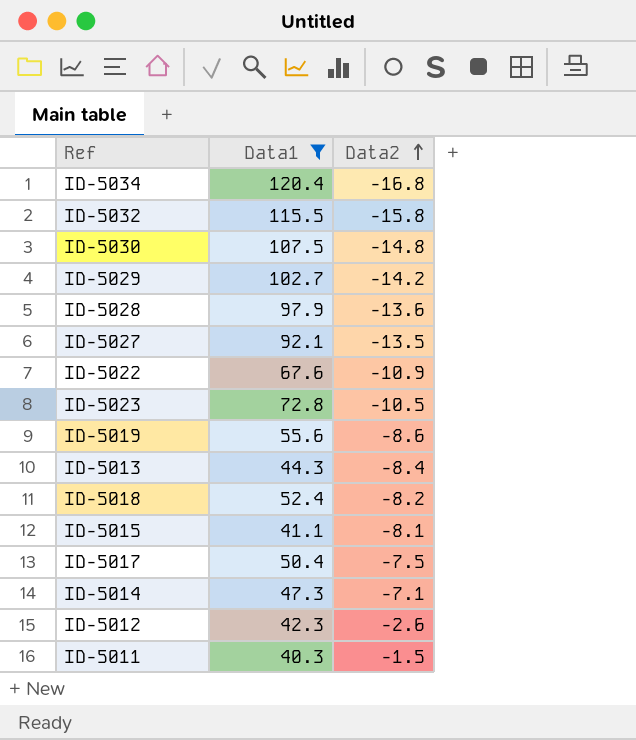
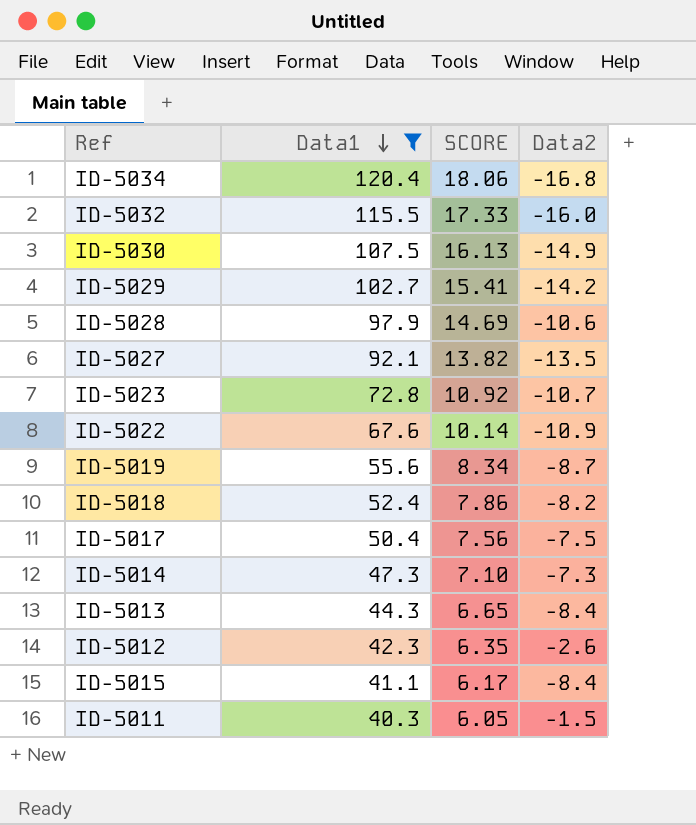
row order: Data2 ascending -> Data1 descending
column SCORE | formula: none -> [Data1] * 0.15
ID-5032 | Data2: -15.8 -> -16.0
ID-5030 | Data2: -14.8 -> -14.9
ID-5028 | Data2: -13.6 -> -10.6
ID-5023 | Data2: -10.5 -> -10.7
ID-5019 | Data2: -8.6 -> -8.7
ID-5014 | Data2: -7.1 -> -7.3
ID-5015 | Data2: -8.1 -> -8.4

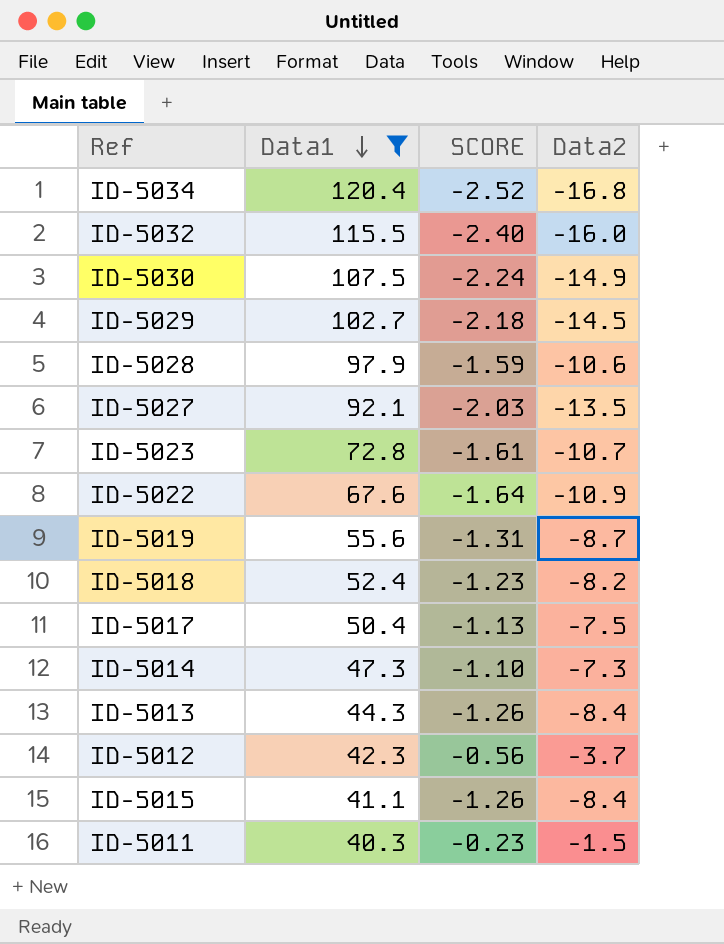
column SCORE | formula: [Data1] * 0.15 -> [Data2] * 0.15
ID-5029 | Data2: -14.2 -> -14.5
ID-5012 | Data2: -2.6 -> -3.7

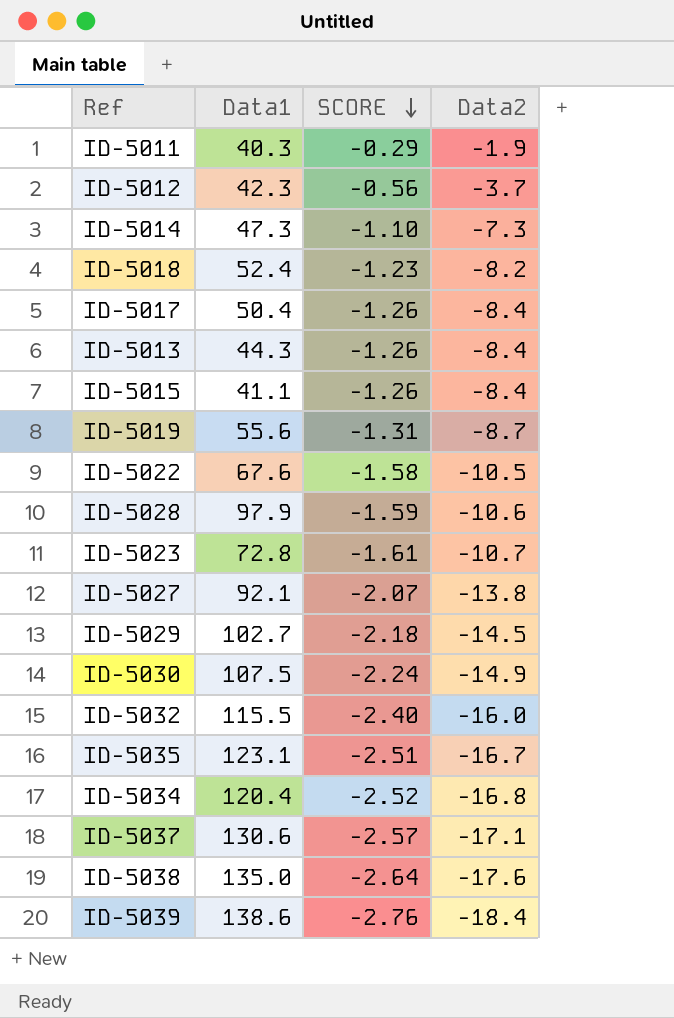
filter: Data1 <= 120.4 -> none
row order: Data1 descending -> SCORE descending
ID-5011 | SCORE: -0.23 -> -0.29
ID-5011 | Data2: -1.5 -> -1.9
ID-5017 | SCORE: -1.13 -> -1.26
ID-5017 | Data2: -7.5 -> -8.4
ID-5022 | SCORE: -1.64 -> -1.58
ID-5022 | Data2: -10.9 -> -10.5
ID-5027 | SCORE: -2.03 -> -2.07
ID-5027 | Data2: -13.5 -> -13.8

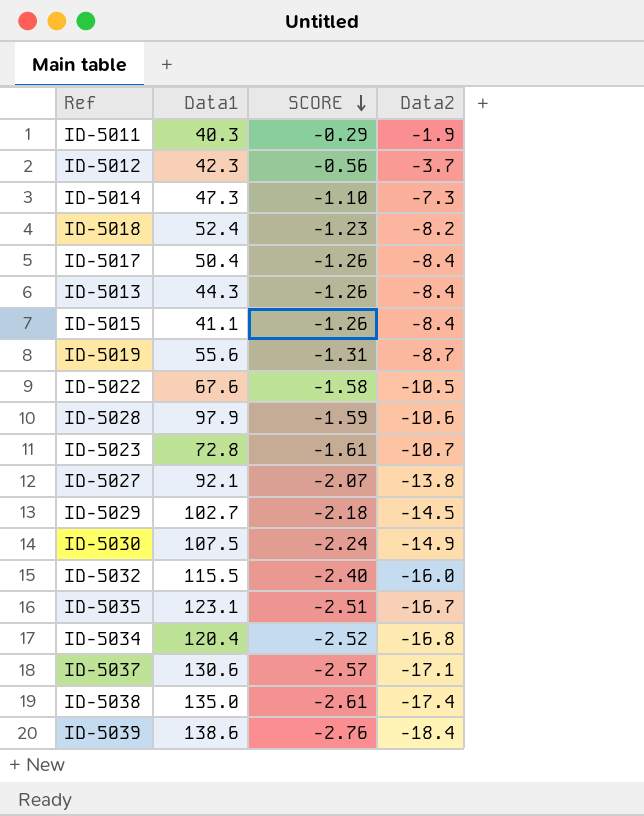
ID-5038 | SCORE: -2.64 -> -2.61
ID-5038 | Data2: -17.6 -> -17.4

